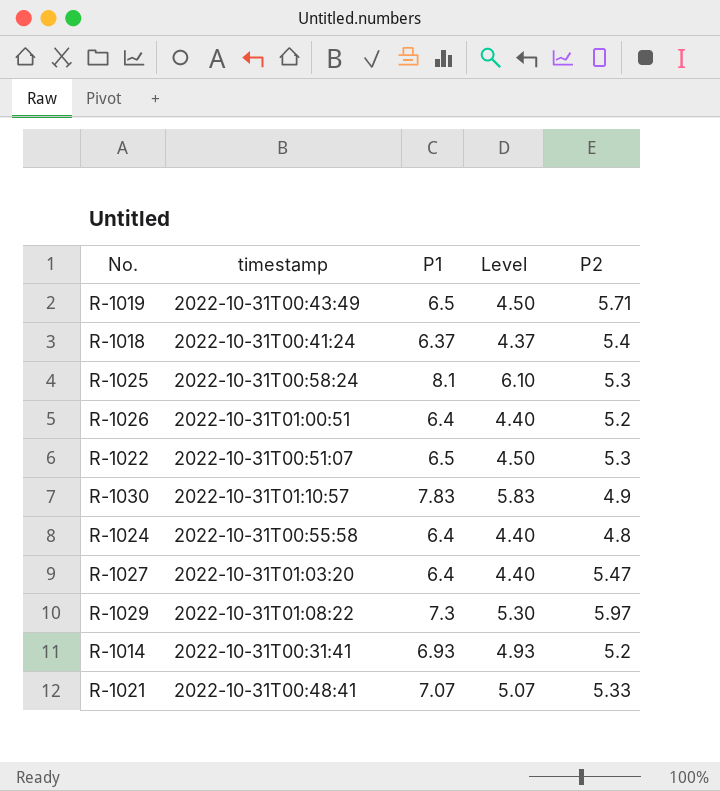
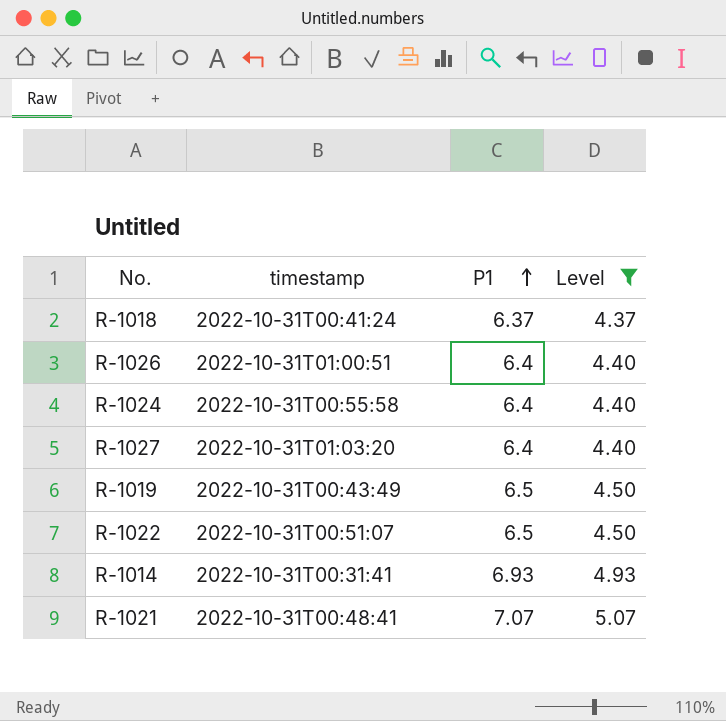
filter: none -> Level <= 5.07
row order: none -> P1 ascending
column P2 | position: 5 -> none

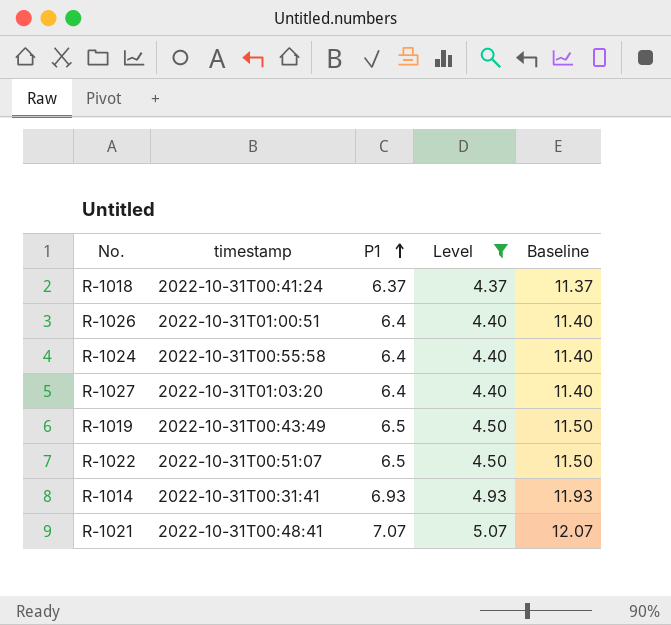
column Baseline | formula: none -> [P1] + 5

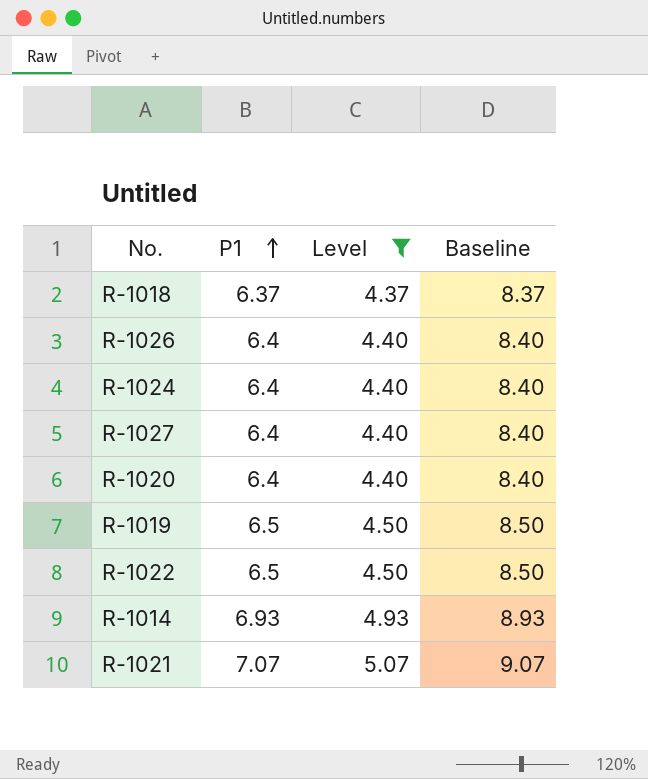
column timestamp | position: 2 -> none
column Baseline | formula: [P1] + 5 -> [P1] + 2
row R-1020: none -> 6.4 | 4.40 | 8.40

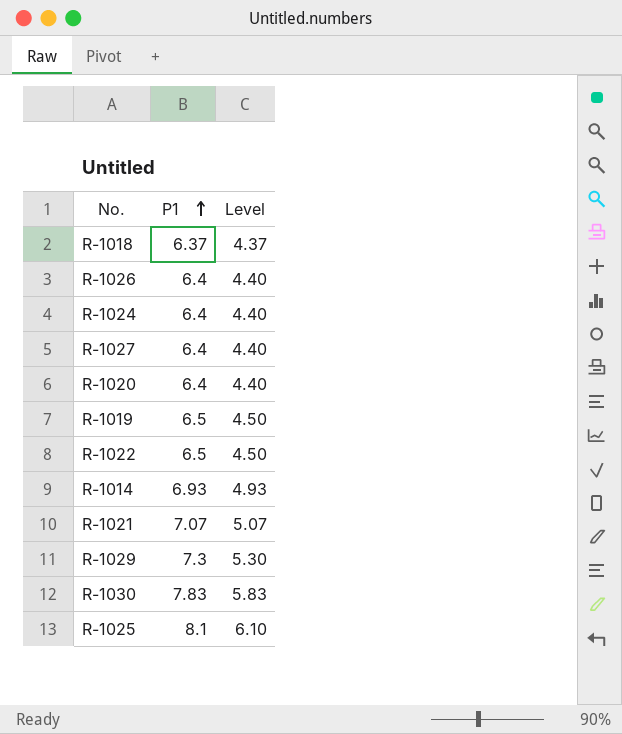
filter: Level <= 5.07 -> none
column Baseline | formula: [P1] + 2 -> none

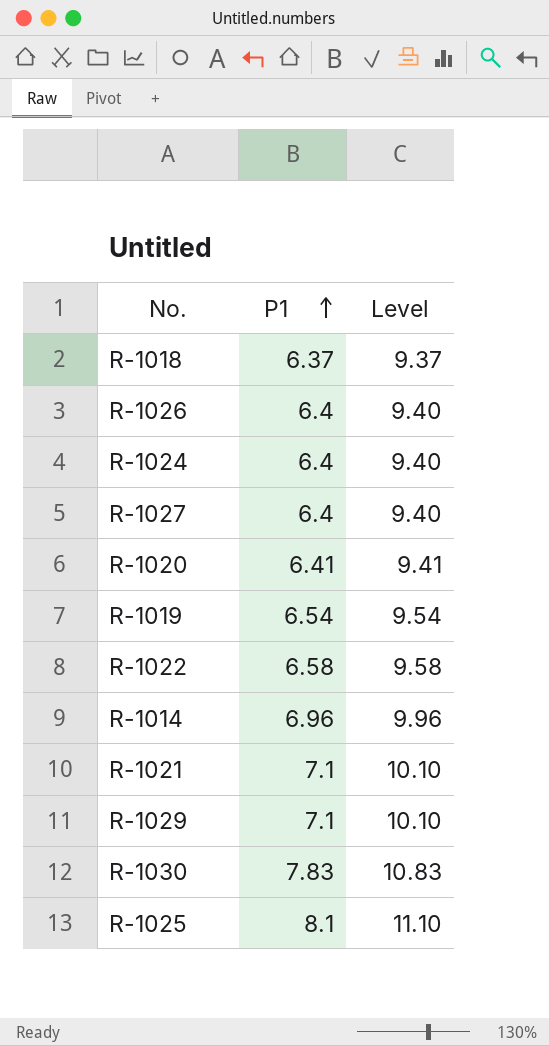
column Level | formula: [P1] - 2 -> [P1] + 3
R-1020 | P1: 6.4 -> 6.41
R-1019 | P1: 6.5 -> 6.54
R-1022 | P1: 6.5 -> 6.58
R-1014 | P1: 6.93 -> 6.96
R-1021 | P1: 7.07 -> 7.1
R-1029 | P1: 7.3 -> 7.1

